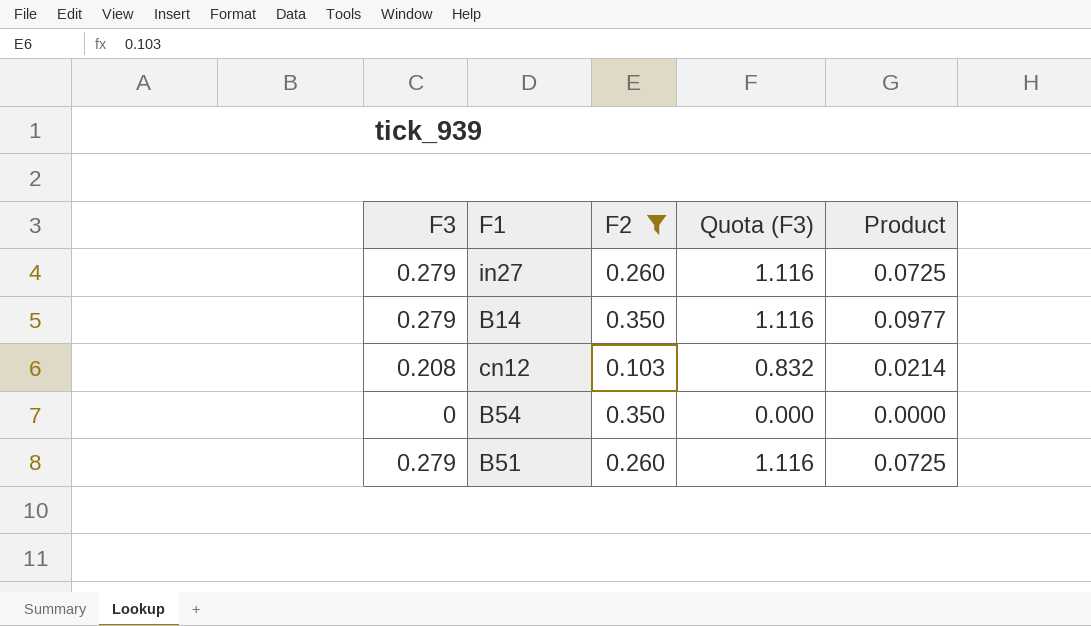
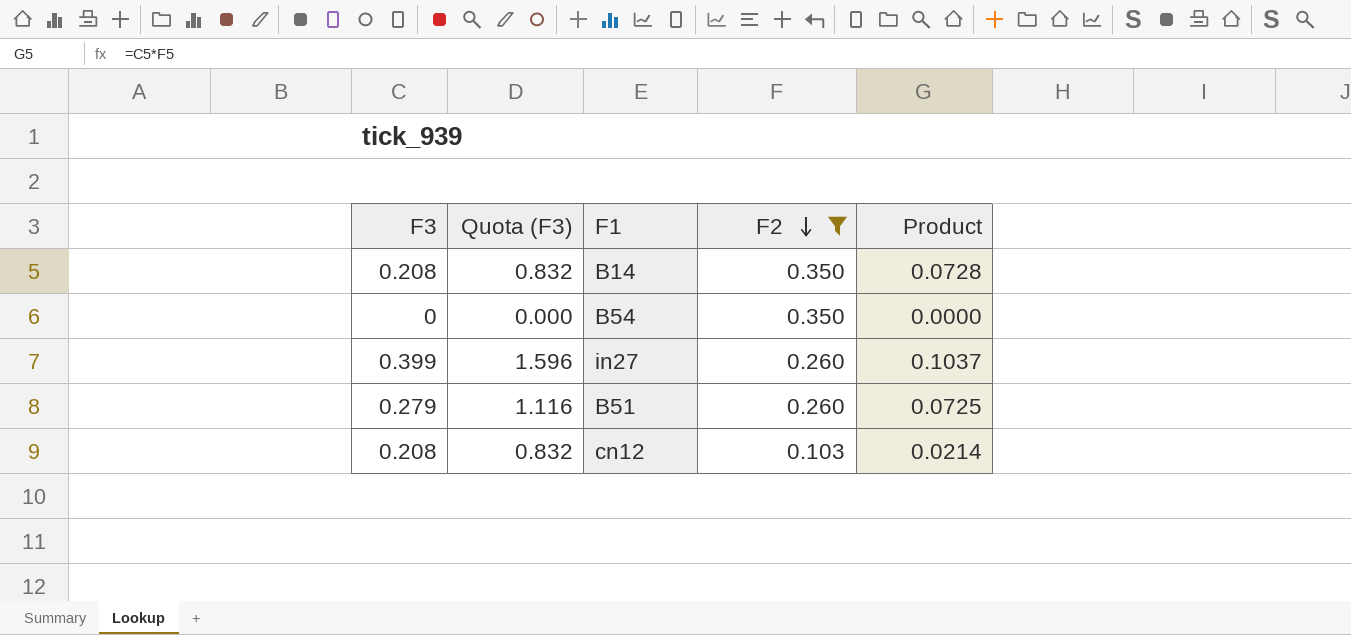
row order: none -> F2 descending
column Quota (F3) | position: 4 -> 2
B14 | F3: 0.279 -> 0.208
B14 | Quota (F3): 1.116 -> 0.832
B14 | Product: 0.0977 -> 0.0728
in27 | F3: 0.279 -> 0.399
in27 | Quota (F3): 1.116 -> 1.596
in27 | Product: 0.0725 -> 0.1037

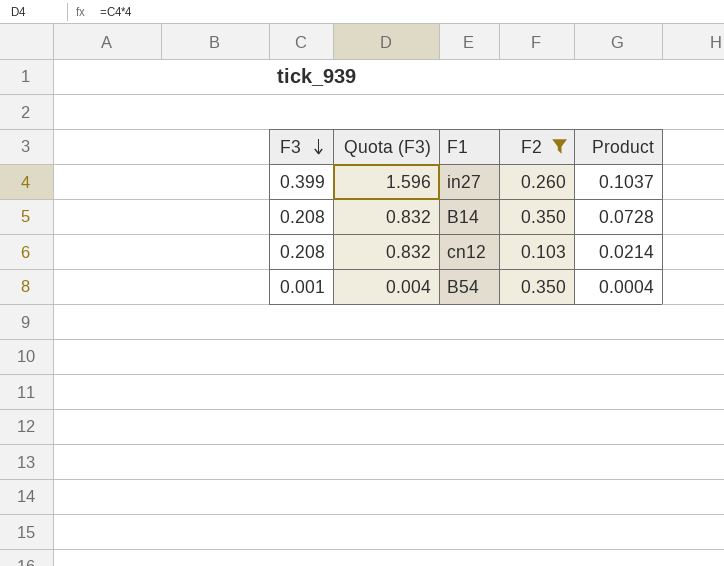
row order: F2 descending -> F3 descending
row B51: 0.279 | 1.116 | 0.260 | 0.0725 -> none
B54 | F3: 0 -> 0.001
B54 | Quota (F3): 0.000 -> 0.004
B54 | Product: 0.0000 -> 0.0004

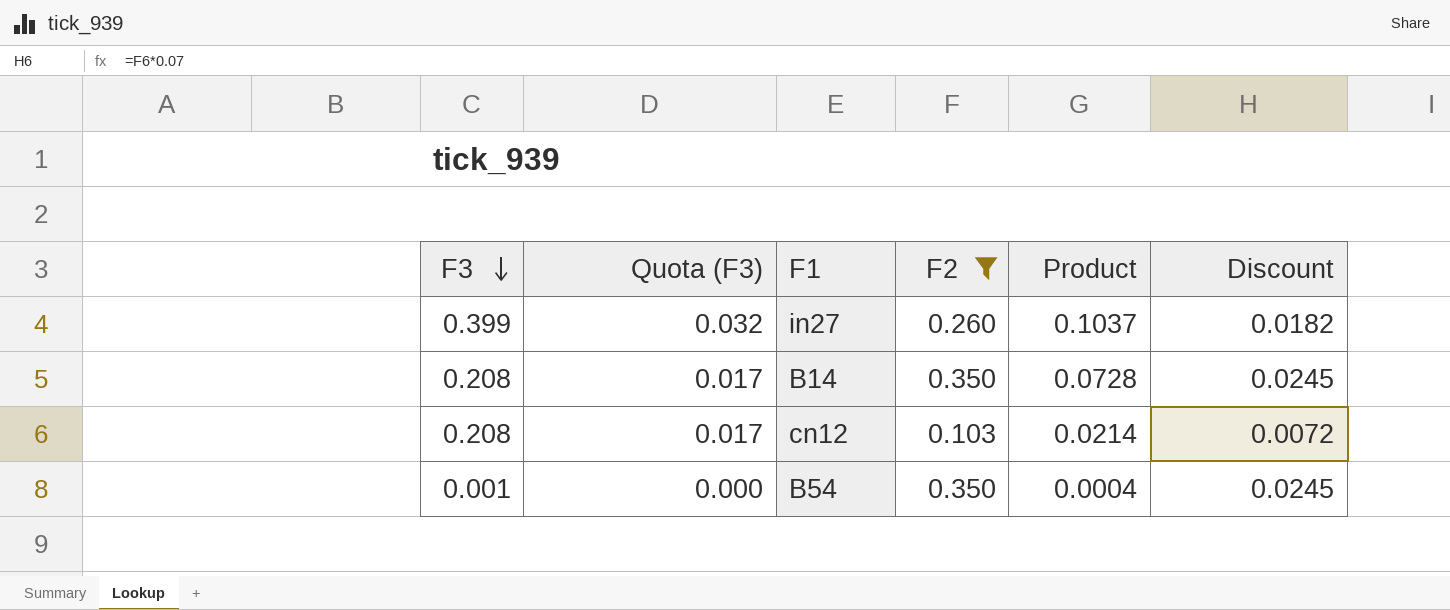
column Quota (F3) | formula: [F3] * 4 -> [F3] * 0.08
column Discount | formula: none -> [F2] * 0.07

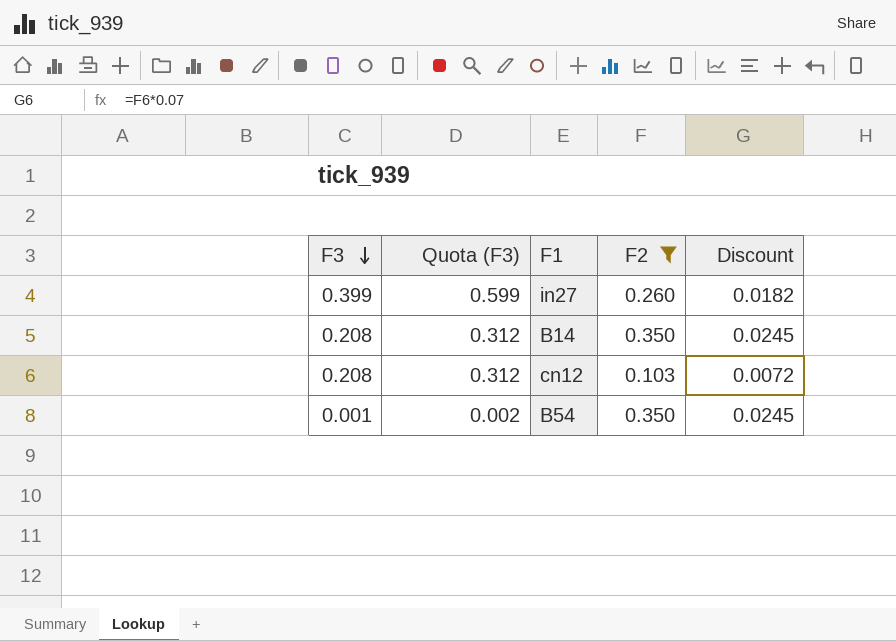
column Product | formula: [F3] * [F2] -> none
column Quota (F3) | formula: [F3] * 0.08 -> [F3] * 1.5

